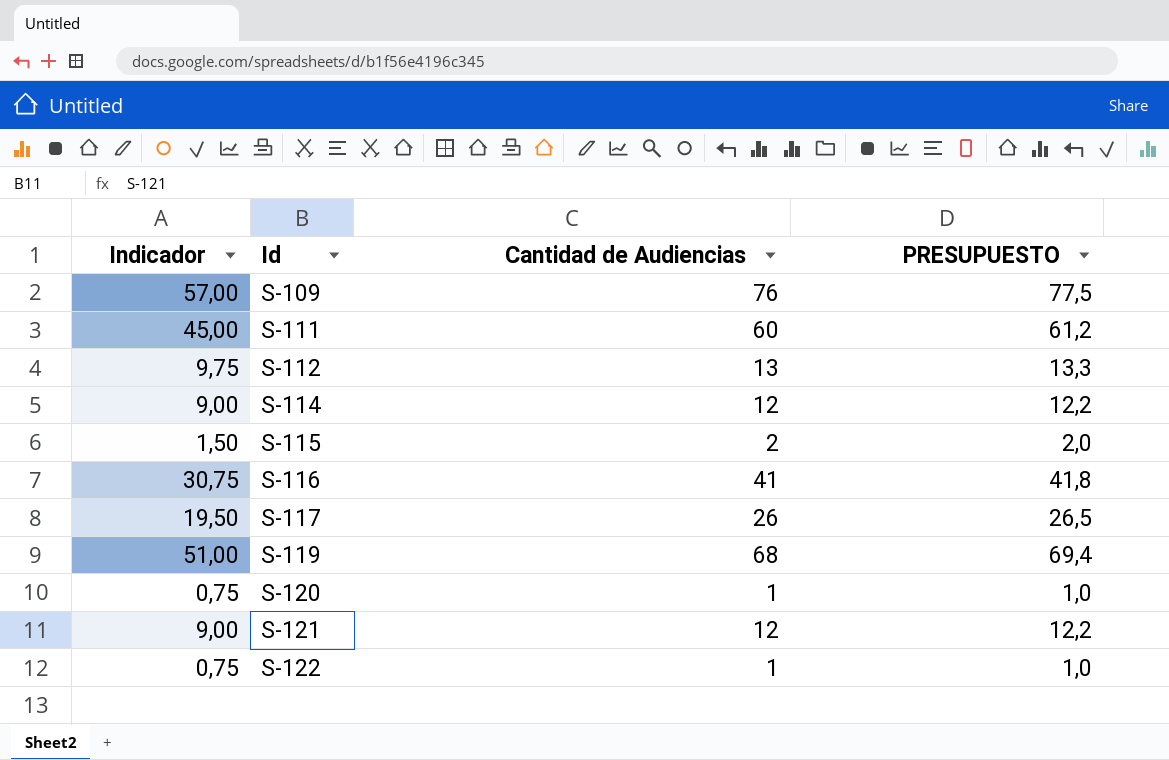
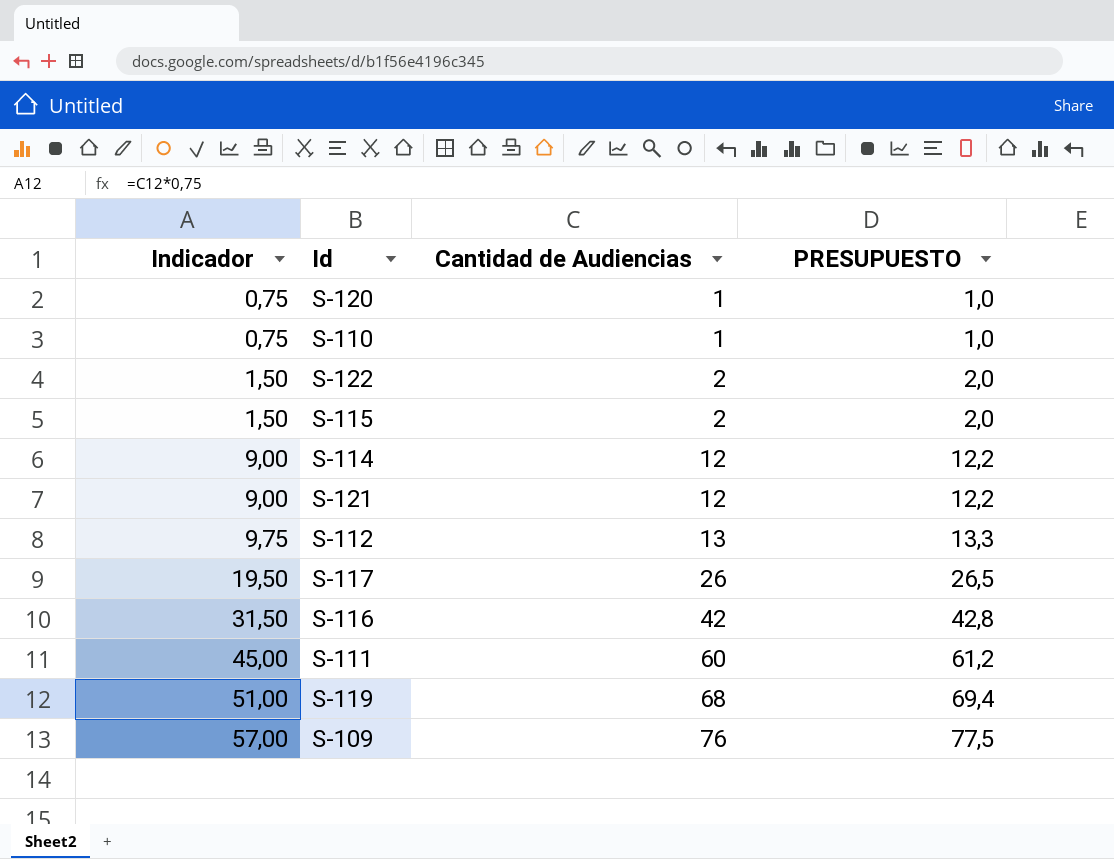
row order: Id ascending -> Indicador ascending
row S-110: none -> 0,75 | 1 | 1,0
S-122 | Indicador: 0,75 -> 1,50
S-122 | Cantidad de Audiencias: 1 -> 2
S-122 | PRESUPUESTO: 1,0 -> 2,0
S-116 | Indicador: 30,75 -> 31,50
S-116 | Cantidad de Audiencias: 41 -> 42
S-116 | PRESUPUESTO: 41,8 -> 42,8

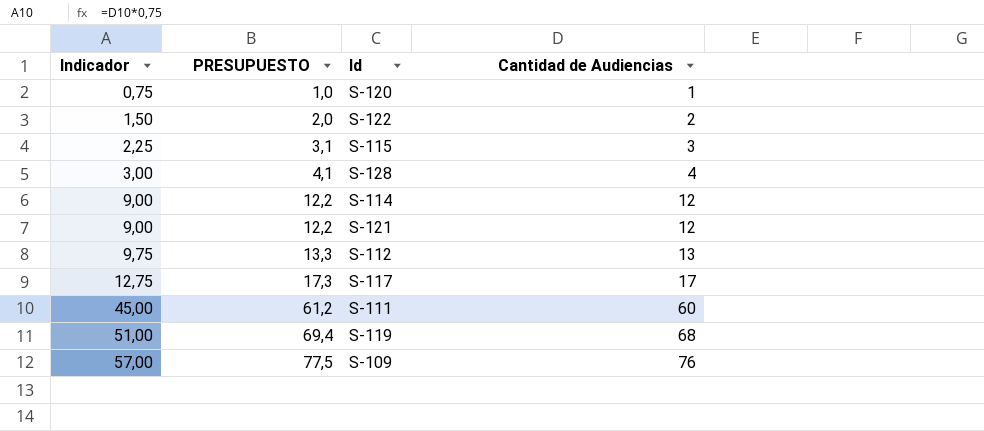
column PRESUPUESTO | position: 4 -> 2
row S-110: 0,75 | 1 | 1,0 -> none
row S-116: 31,50 | 42 | 42,8 -> none
S-115 | Indicador: 1,50 -> 2,25
S-115 | PRESUPUESTO: 2,0 -> 3,1
S-115 | Cantidad de Audiencias: 2 -> 3
row S-128: none -> 3,00 | 4,1 | 4
S-117 | Indicador: 19,50 -> 12,75
S-117 | PRESUPUESTO: 26,5 -> 17,3
S-117 | Cantidad de Audiencias: 26 -> 17

